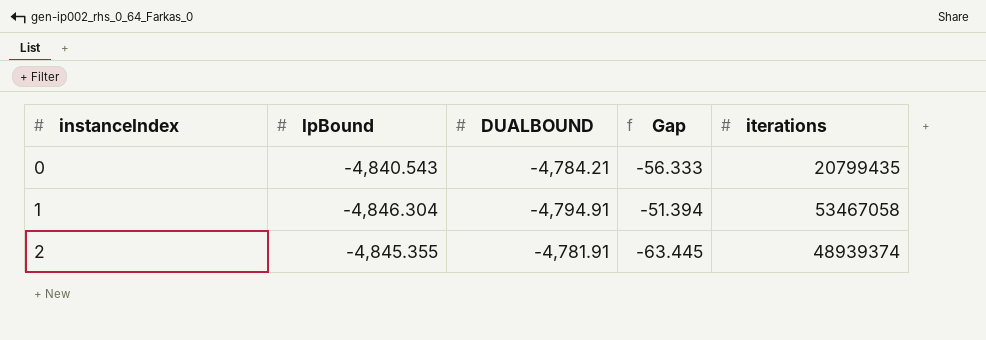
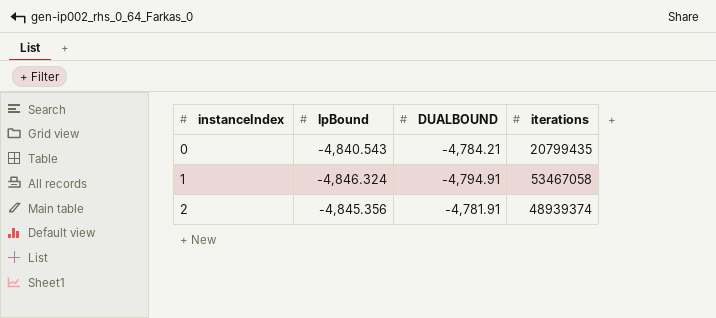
column Gap | formula: [lpBound] - [DUALBOUND] -> none
1 | lpBound: -4,846.304 -> -4,846.324
2 | lpBound: -4,845.355 -> -4,845.356

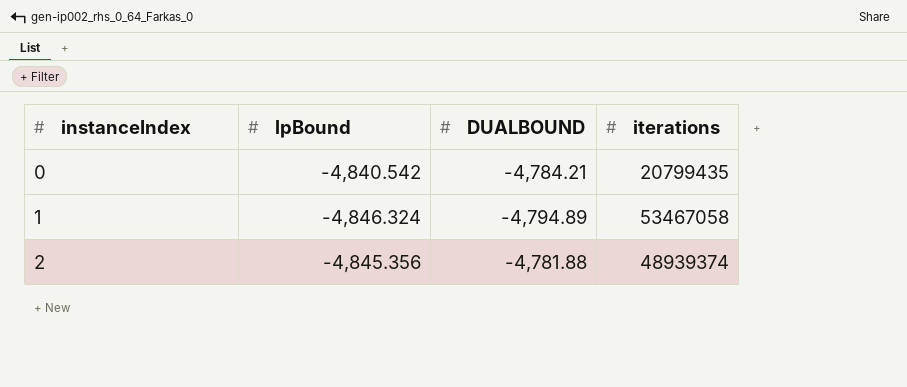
0 | lpBound: -4,840.543 -> -4,840.542
1 | DUALBOUND: -4,794.91 -> -4,794.89
2 | DUALBOUND: -4,781.91 -> -4,781.88

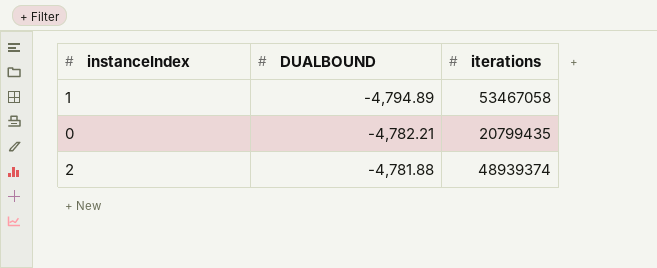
row order: instanceIndex ascending -> DUALBOUND ascending
column lpBound | position: 2 -> none
0 | DUALBOUND: -4,784.21 -> -4,782.21

